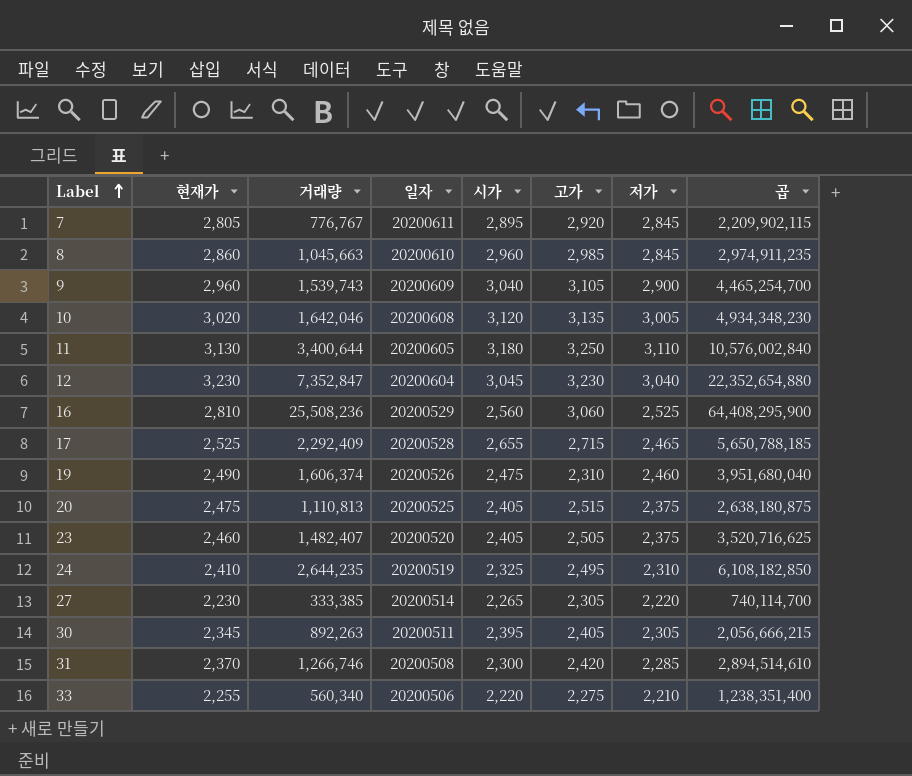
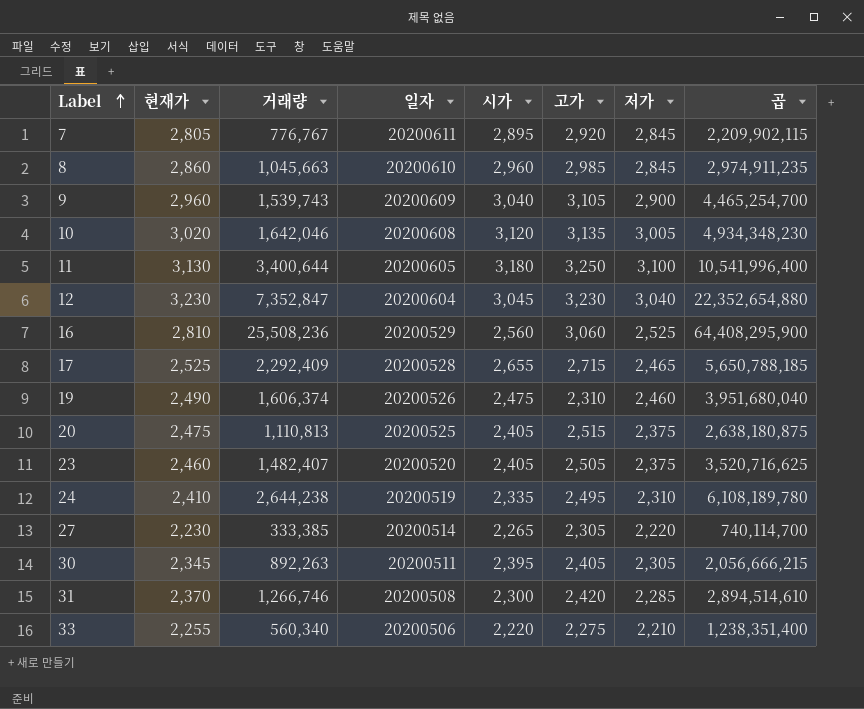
11 | 저가: 3,110 -> 3,100
11 | 곱: 10,576,002,840 -> 10,541,996,400
24 | 거래량: 2,644,235 -> 2,644,238
24 | 시가: 2,325 -> 2,335
24 | 곱: 6,108,182,850 -> 6,108,189,780

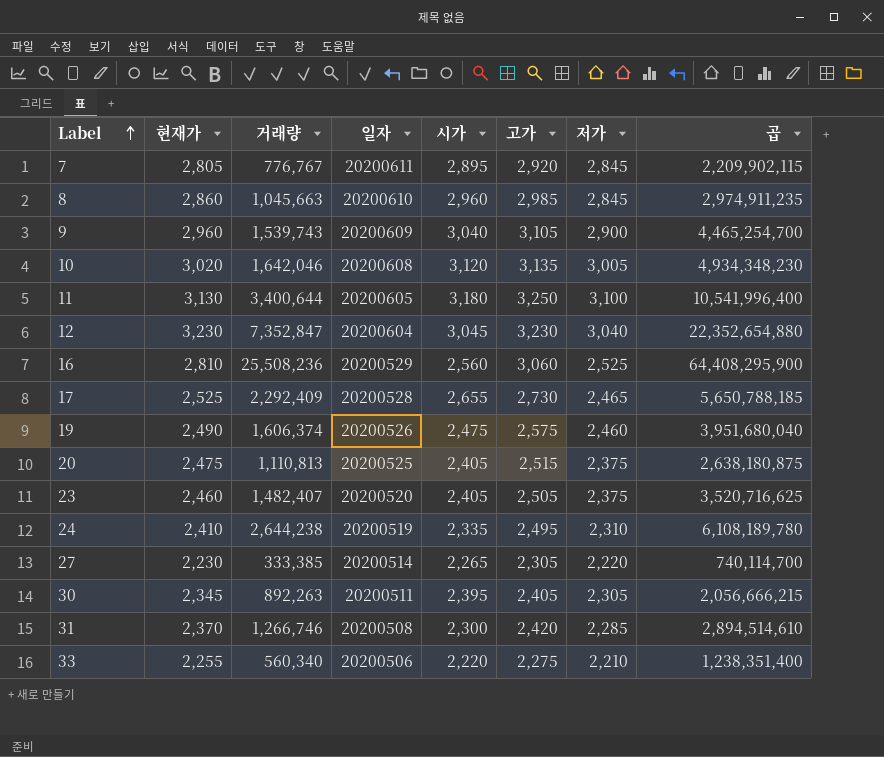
17 | 고가: 2,715 -> 2,730
19 | 고가: 2,310 -> 2,575

